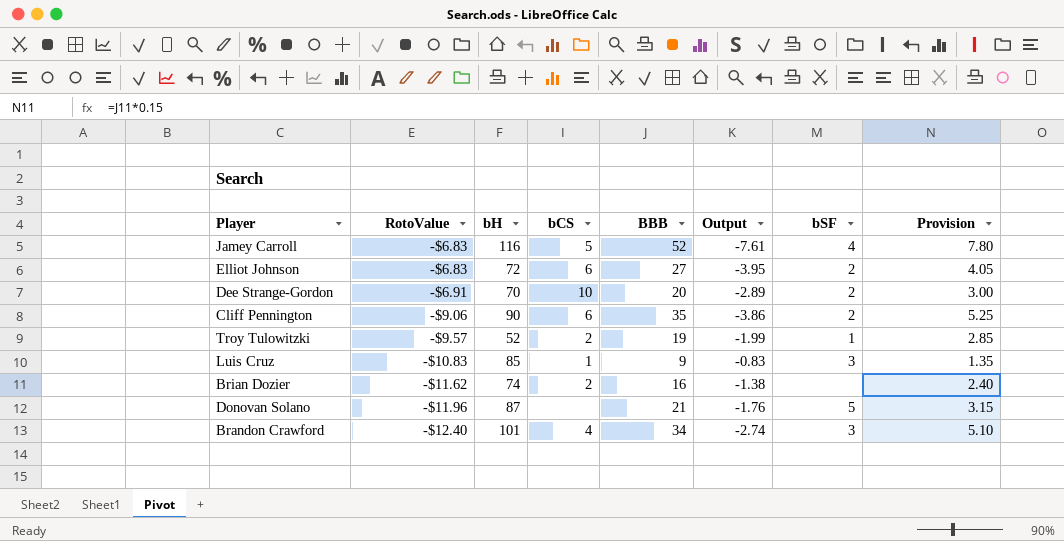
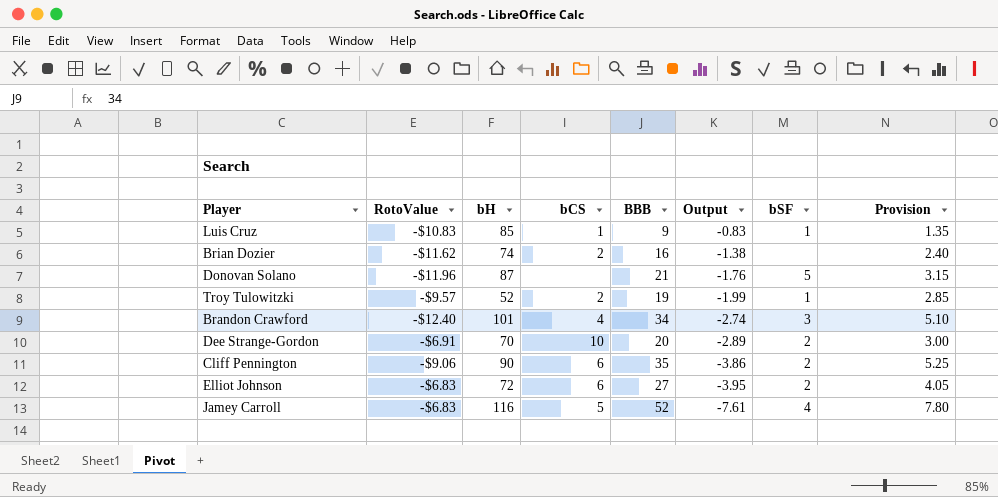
row order: RotoValue descending -> Output descending
Luis Cruz | bSF: 3 -> 1

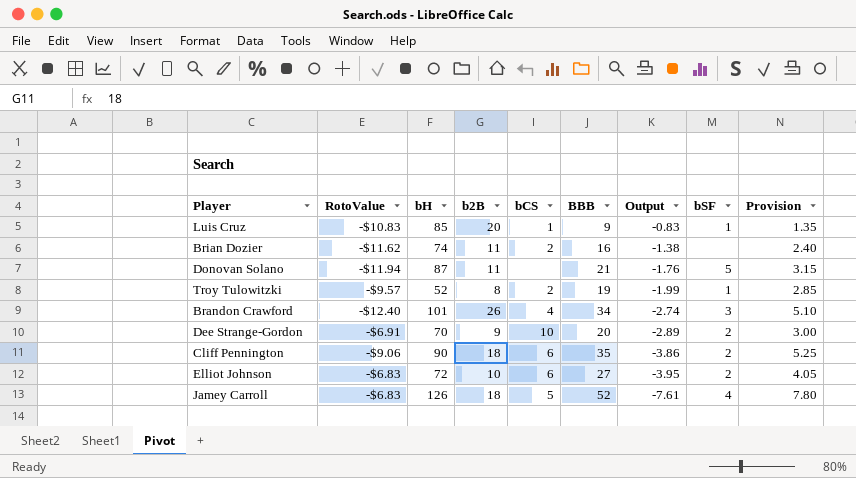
column b2B | position: none -> 4
Donovan Solano | RotoValue: -$11.96 -> -$11.94
Jamey Carroll | bH: 116 -> 126

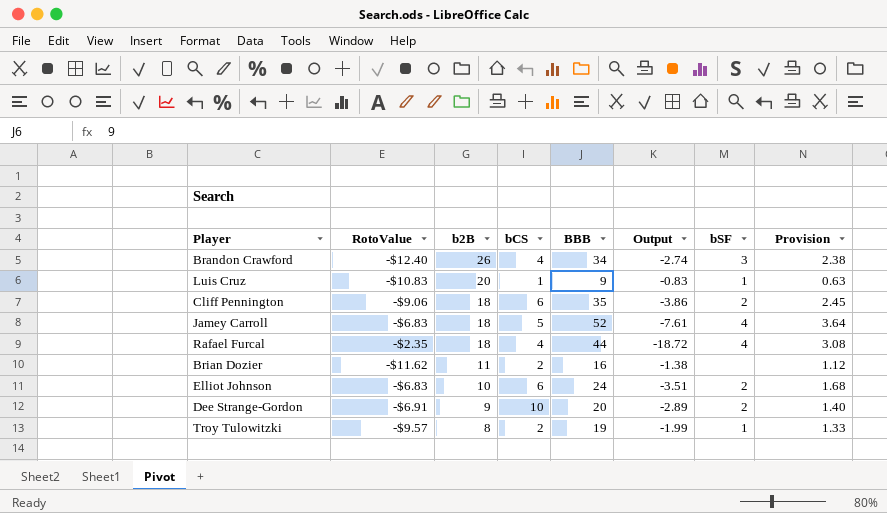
row order: Output descending -> b2B descending
column bH | position: 3 -> none
column Provision | formula: [BBB] * 0.15 -> [BBB] * 0.07
row Donovan Solano: -$11.94 | 87 | 11 | none | 21 | -1.76 | 5 | 3.15 -> none
row Rafael Furcal: none -> -$2.35 | 18 | 4 | 44 | -18.72 | 4 | 3.08
Elliot Johnson | BBB: 27 -> 24
Elliot Johnson | Output: -3.95 -> -3.51

